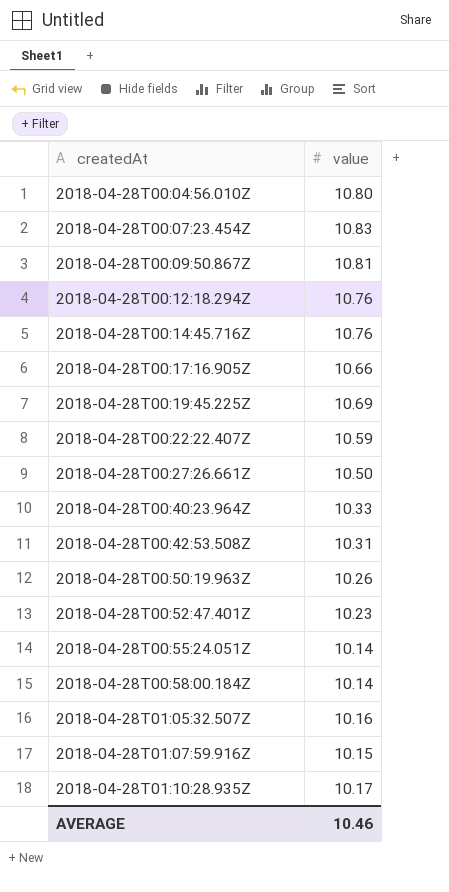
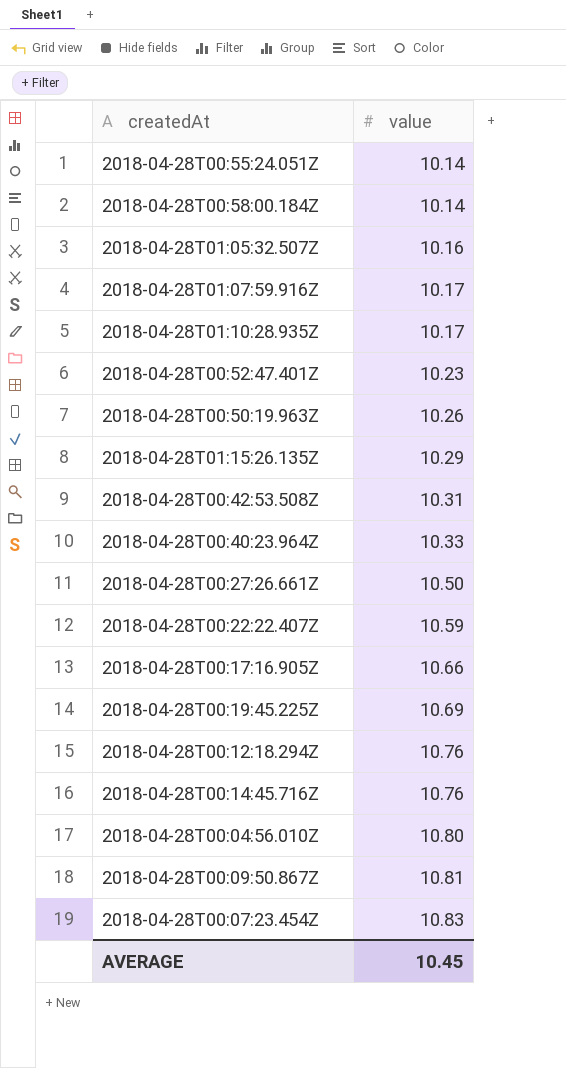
row order: createdAt ascending -> value ascending
2018-04-28T01:07:59.916Z | value: 10.15 -> 10.17
row 2018-04-28T01:15:26.135Z: none -> 10.29
AVERAGE | value: 10.46 -> 10.45

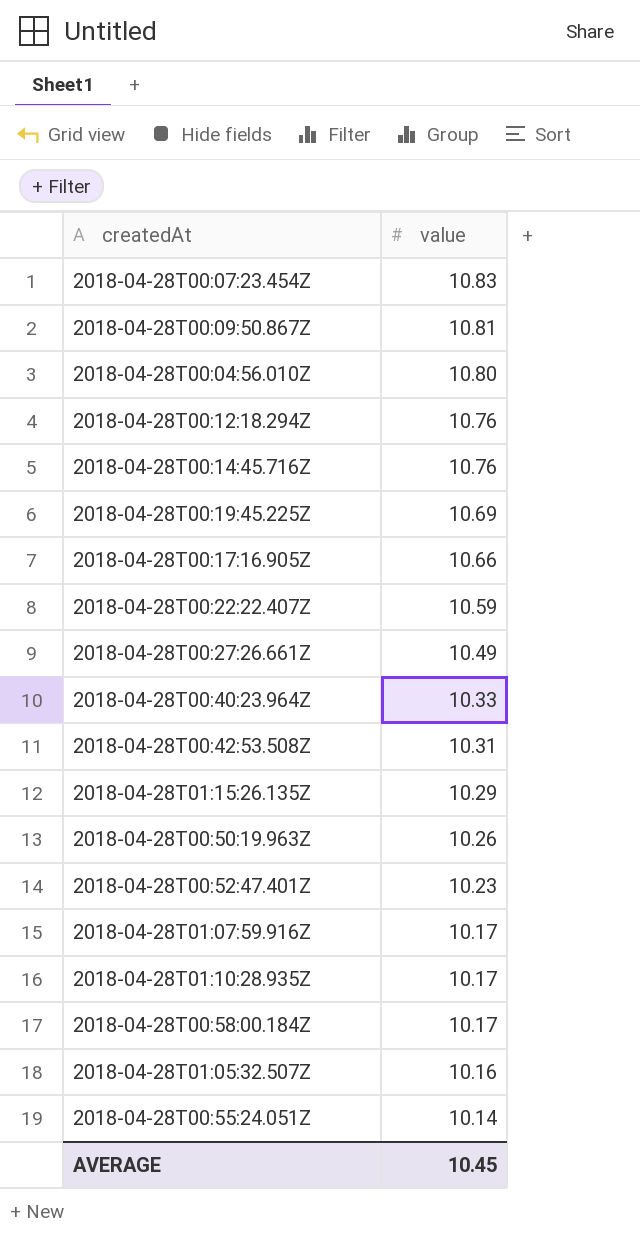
row order: value ascending -> value descending
2018-04-28T00:27:26.661Z | value: 10.50 -> 10.49
2018-04-28T00:58:00.184Z | value: 10.14 -> 10.17

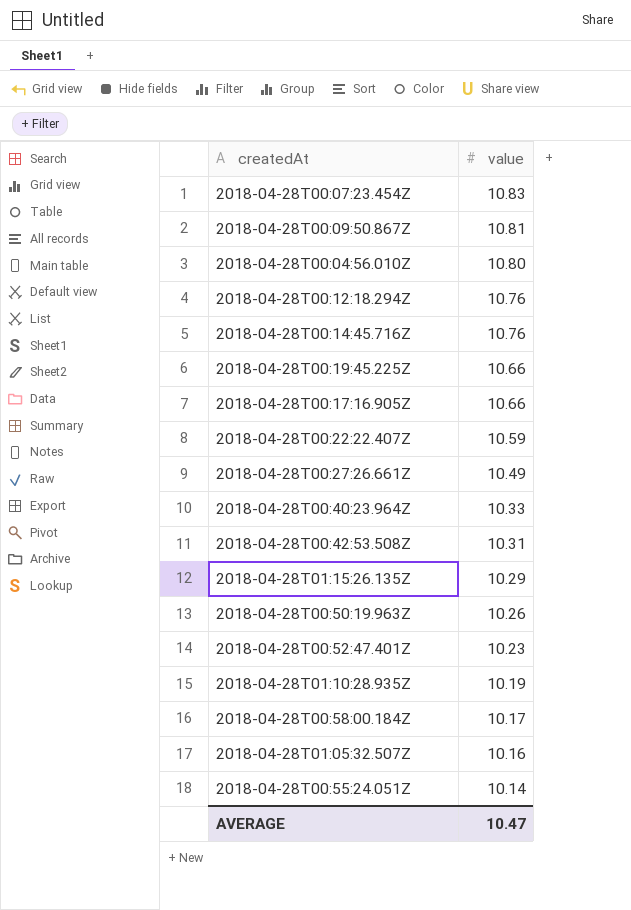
row 2018-04-28T01:07:59.916Z: 10.17 -> none
2018-04-28T00:19:45.225Z | value: 10.69 -> 10.66
2018-04-28T01:10:28.935Z | value: 10.17 -> 10.19
AVERAGE | value: 10.45 -> 10.47

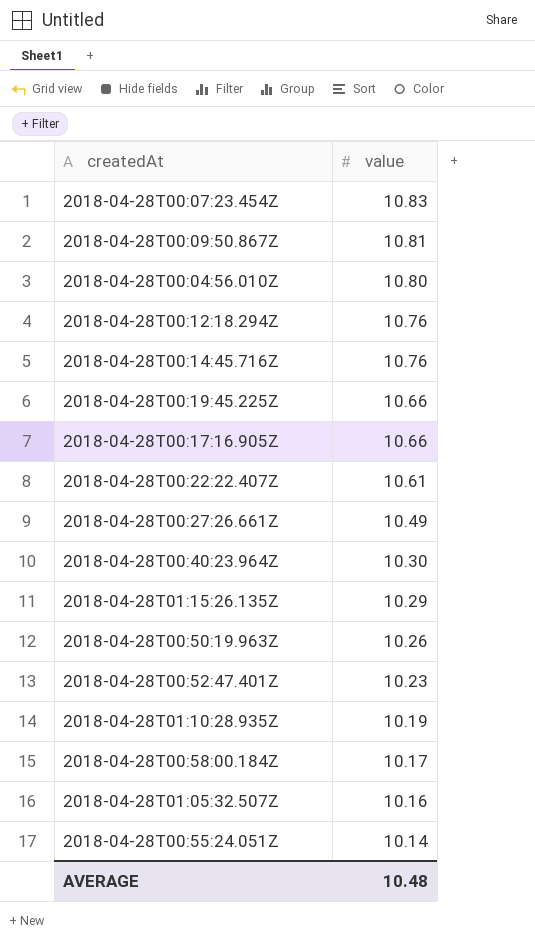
row 2018-04-28T00:42:53.508Z: 10.31 -> none
2018-04-28T00:22:22.407Z | value: 10.59 -> 10.61
2018-04-28T00:40:23.964Z | value: 10.33 -> 10.30
AVERAGE | value: 10.47 -> 10.48

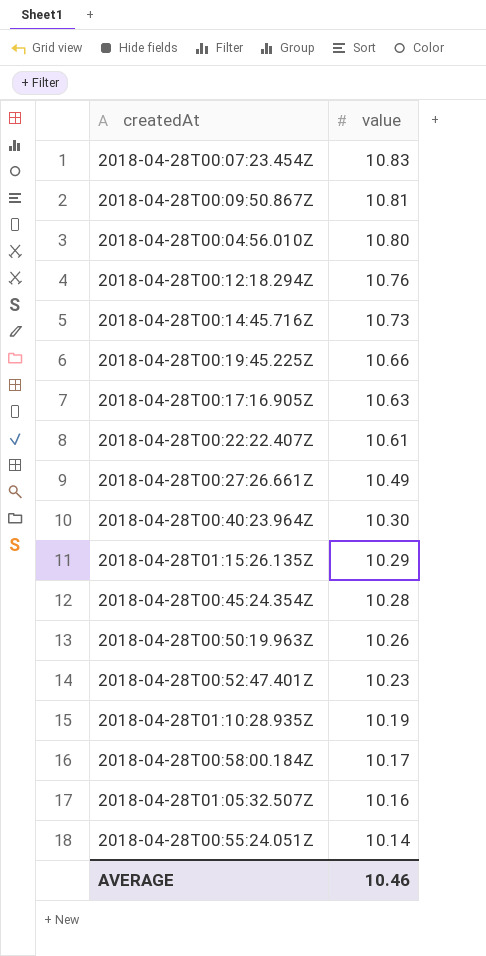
2018-04-28T00:14:45.716Z | value: 10.76 -> 10.73
2018-04-28T00:17:16.905Z | value: 10.66 -> 10.63
row 2018-04-28T00:45:24.354Z: none -> 10.28
AVERAGE | value: 10.48 -> 10.46

